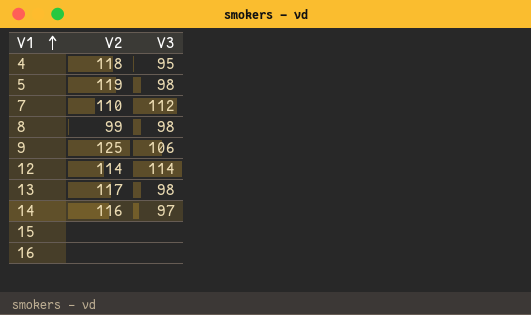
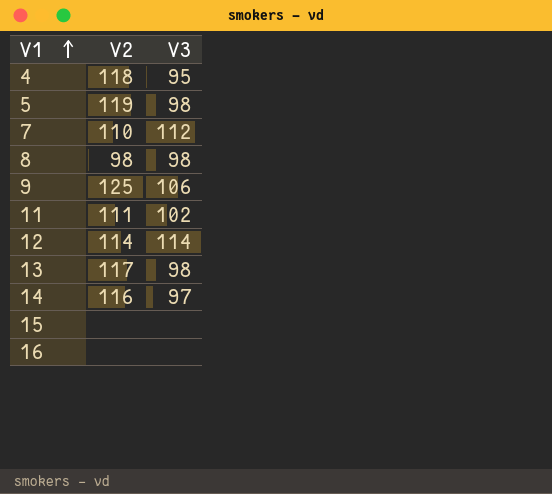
8 | V2: 99 -> 98
row 11: none -> 111 | 102

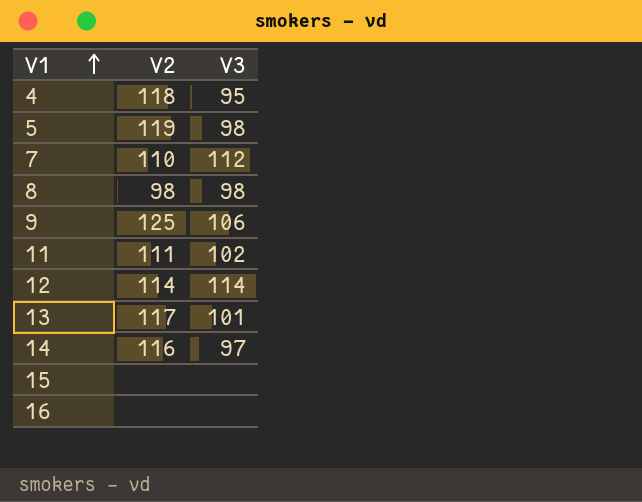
13 | V3: 98 -> 101

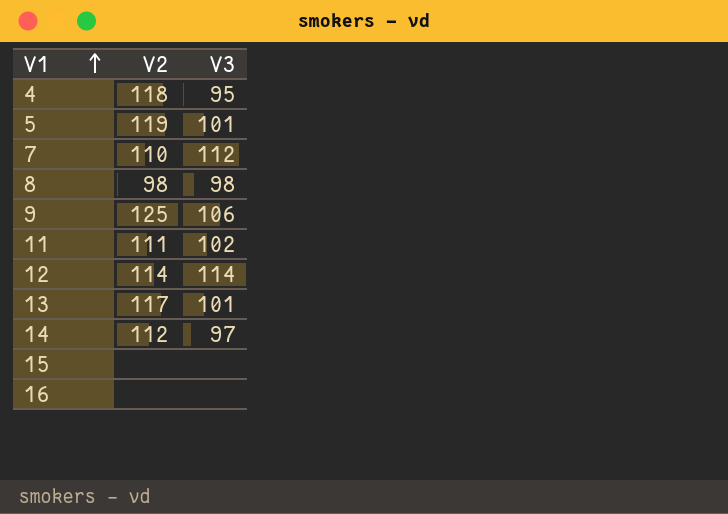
5 | V3: 98 -> 101
14 | V2: 116 -> 112

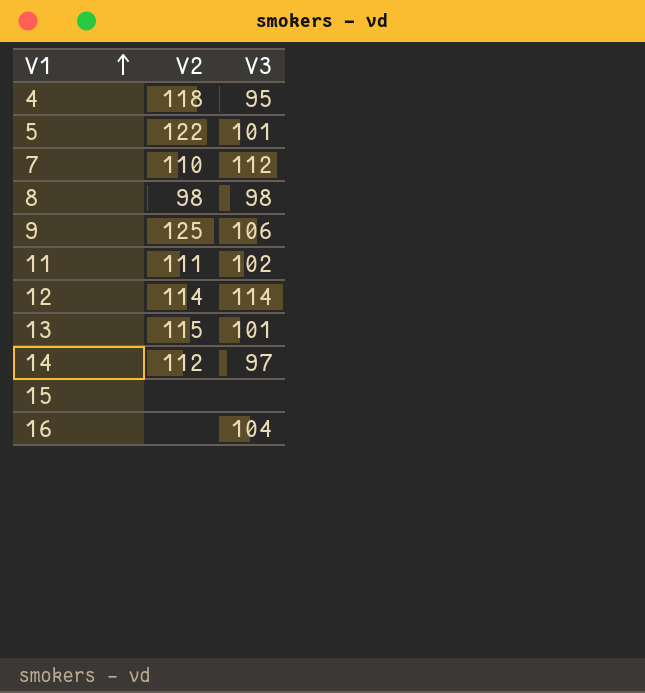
5 | V2: 119 -> 122
13 | V2: 117 -> 115
16 | V3: none -> 104

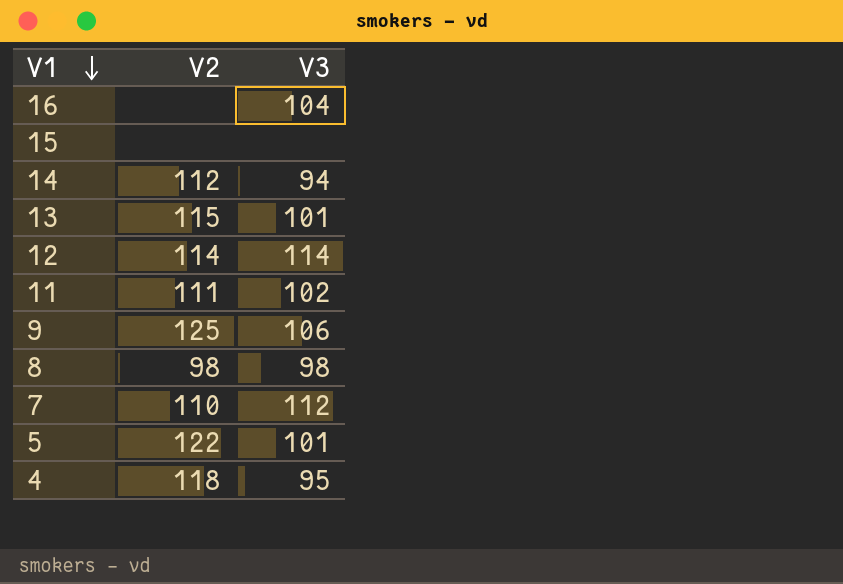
row order: V1 ascending -> V1 descending
14 | V3: 97 -> 94

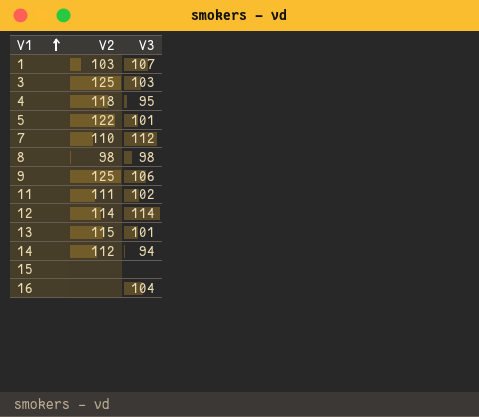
row order: V1 descending -> V1 ascending
row 1: none -> 103 | 107
row 3: none -> 125 | 103

